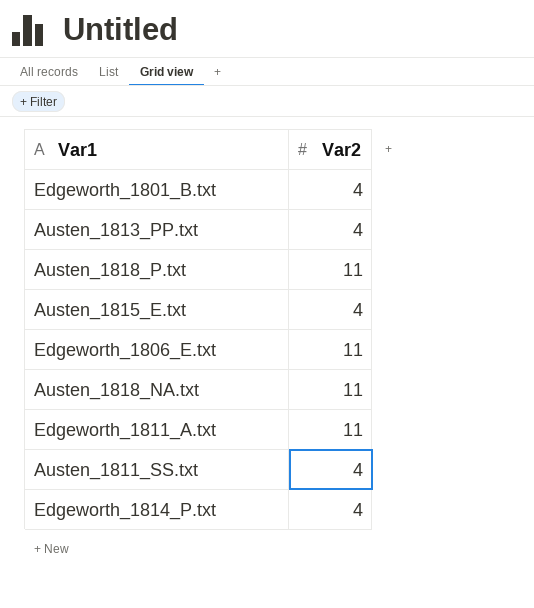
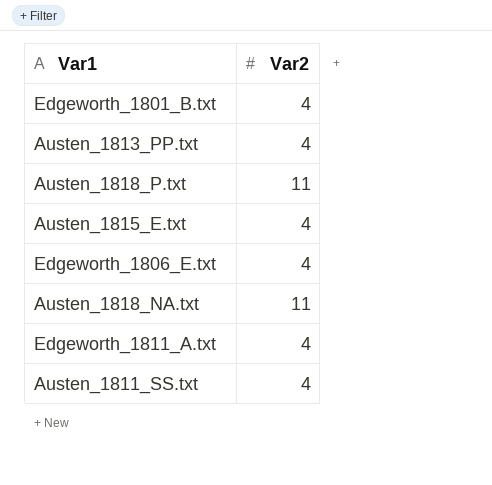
row Edgeworth_1814_P.txt: 4 -> none
Edgeworth_1806_E.txt | Var2: 11 -> 4
Edgeworth_1811_A.txt | Var2: 11 -> 4

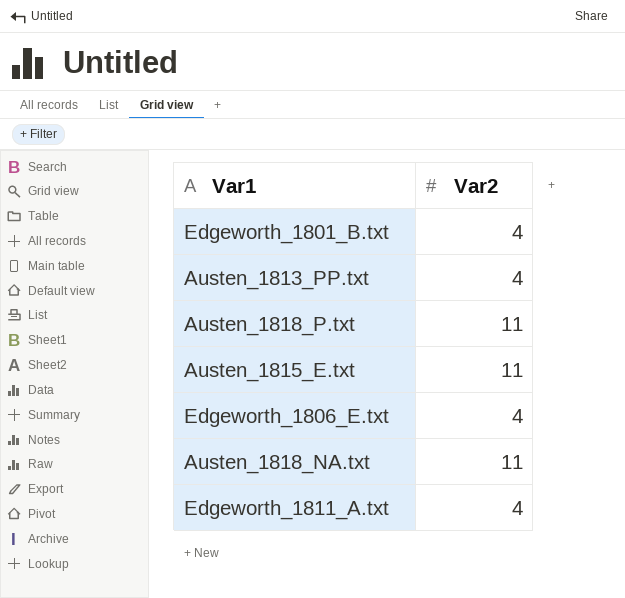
row Austen_1811_SS.txt: 4 -> none
Austen_1815_E.txt | Var2: 4 -> 11

